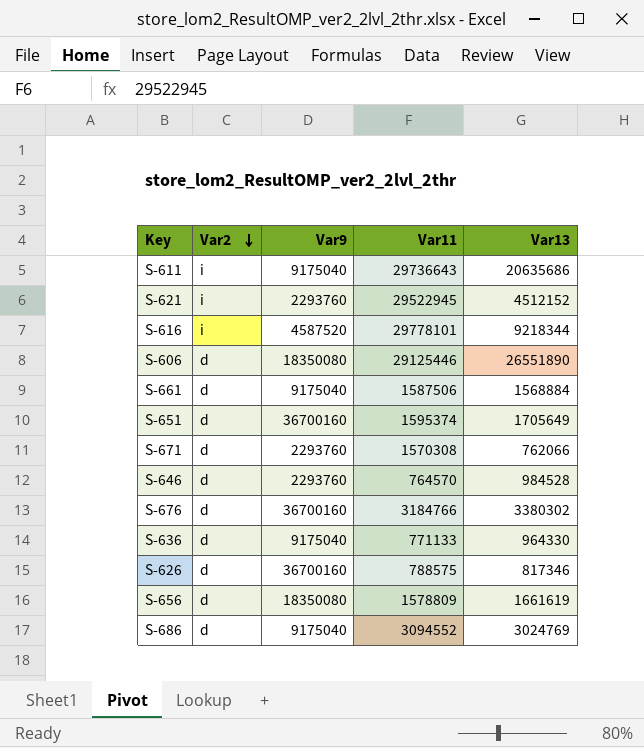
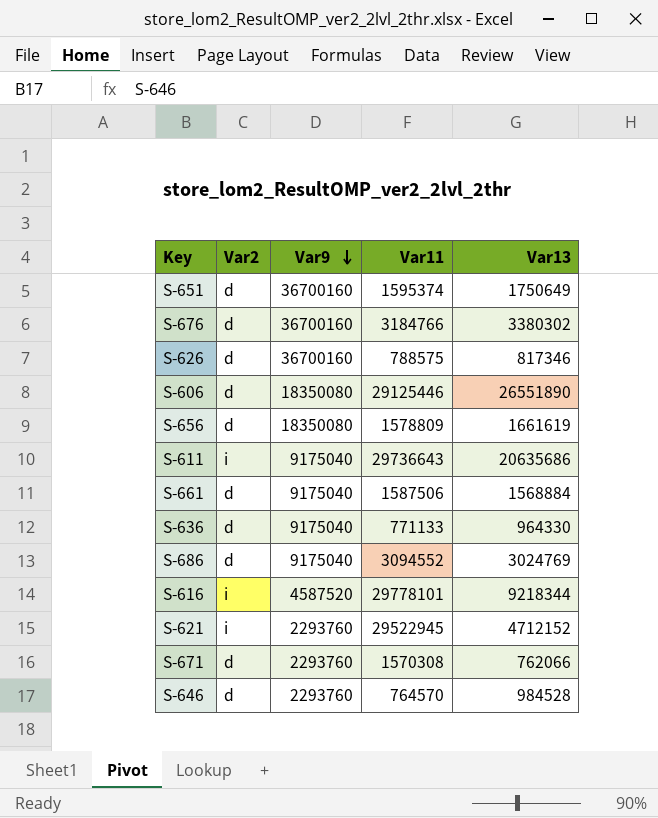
row order: Var2 descending -> Var9 descending
S-651 | Var13: 1705649 -> 1750649
S-621 | Var13: 4512152 -> 4712152

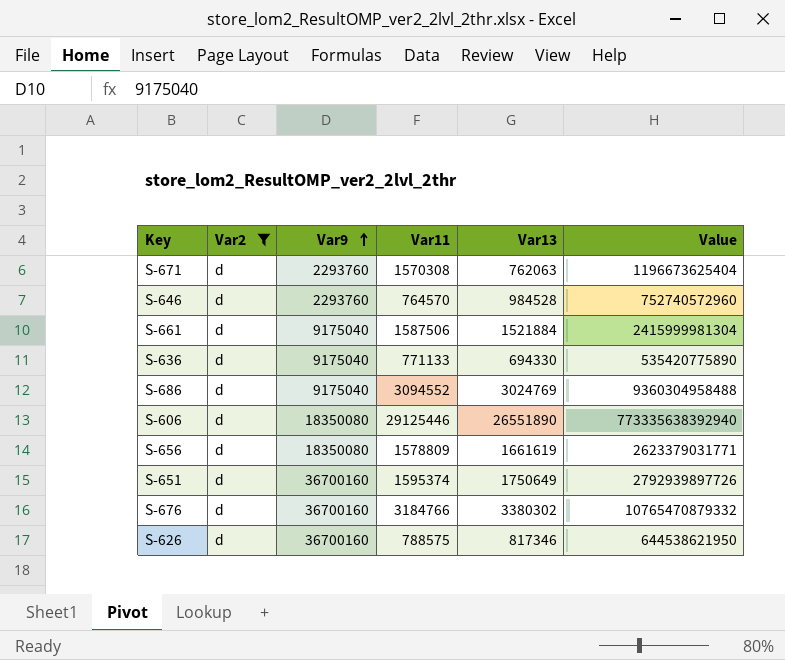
filter: none -> Var2 = d
row order: Var9 descending -> Var9 ascending
column Value | formula: none -> [Var11] * [Var13]
S-671 | Var13: 762066 -> 762063
S-661 | Var13: 1568884 -> 1521884
S-636 | Var13: 964330 -> 694330

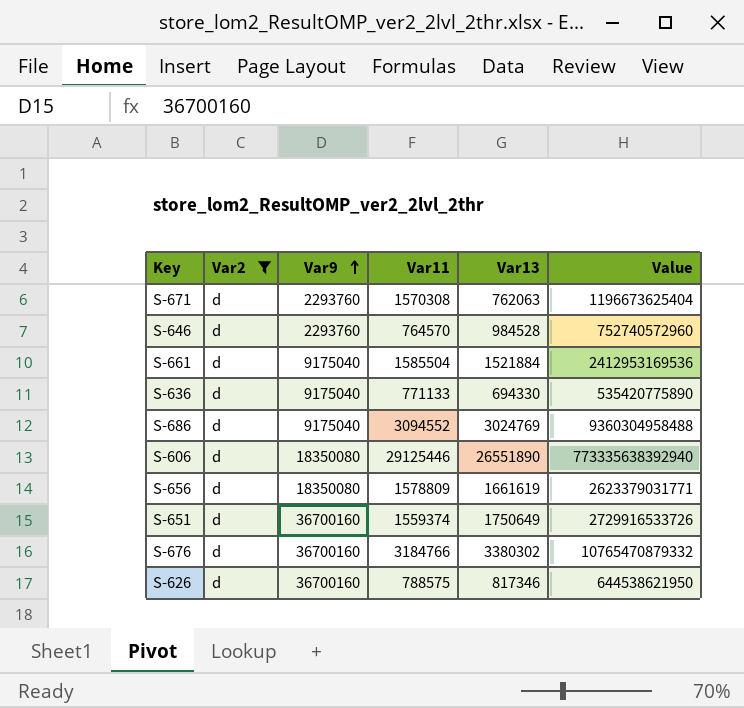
S-661 | Var11: 1587506 -> 1585504
S-661 | Value: 2415999981304 -> 2412953169536
S-651 | Var11: 1595374 -> 1559374
S-651 | Value: 2792939897726 -> 2729916533726

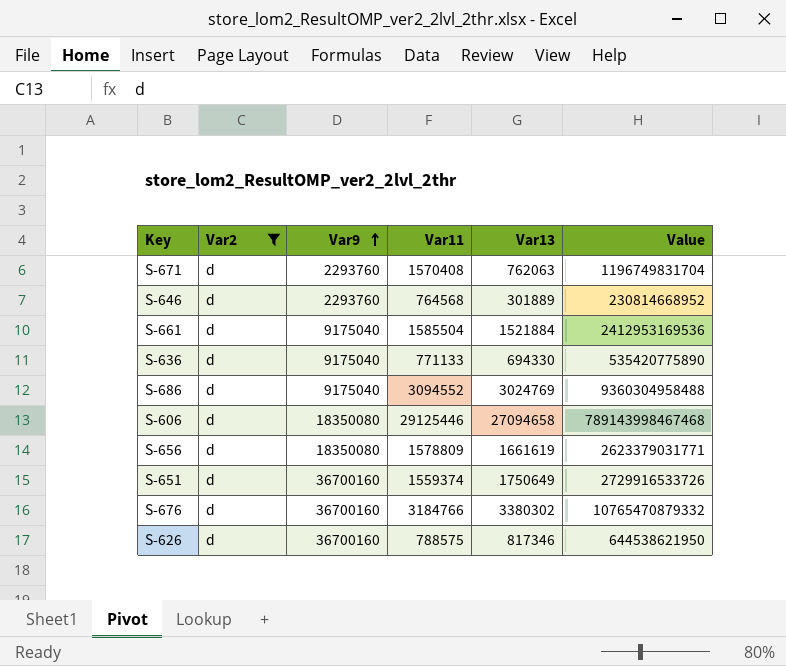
S-671 | Var11: 1570308 -> 1570408
S-671 | Value: 1196673625404 -> 1196749831704
S-646 | Var11: 764570 -> 764568
S-646 | Var13: 984528 -> 301889
S-646 | Value: 752740572960 -> 230814668952
S-606 | Var13: 26551890 -> 27094658
S-606 | Value: 773335638392940 -> 789143998467468

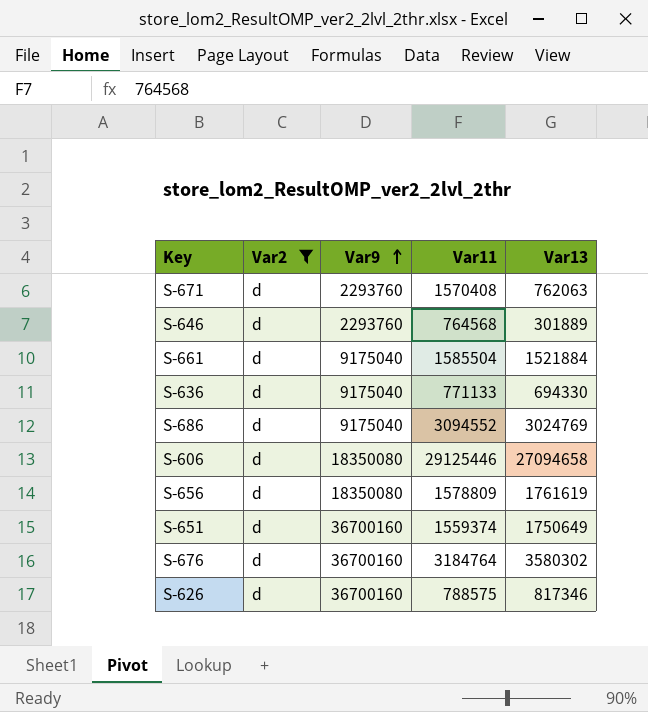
column Value | formula: [Var11] * [Var13] -> none
S-656 | Var13: 1661619 -> 1761619
S-676 | Var11: 3184766 -> 3184764
S-676 | Var13: 3380302 -> 3580302

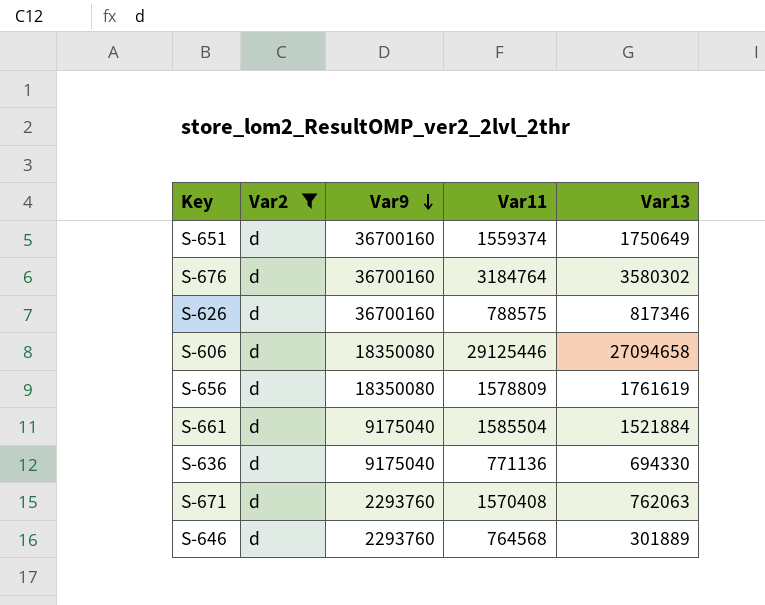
row order: Var9 ascending -> Var9 descending
row S-686: d | 9175040 | 3094552 | 3024769 -> none
S-636 | Var11: 771133 -> 771136

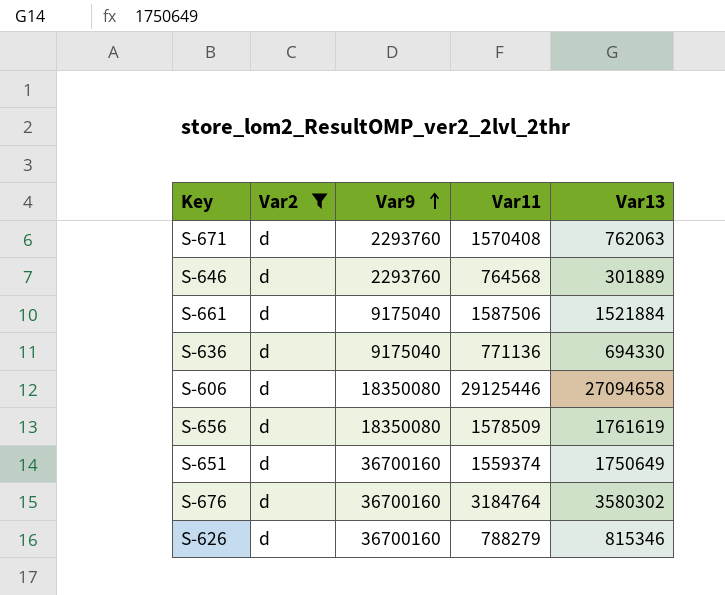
row order: Var9 descending -> Var9 ascending
S-661 | Var11: 1585504 -> 1587506
S-656 | Var11: 1578809 -> 1578509
S-626 | Var11: 788575 -> 788279
S-626 | Var13: 817346 -> 815346

